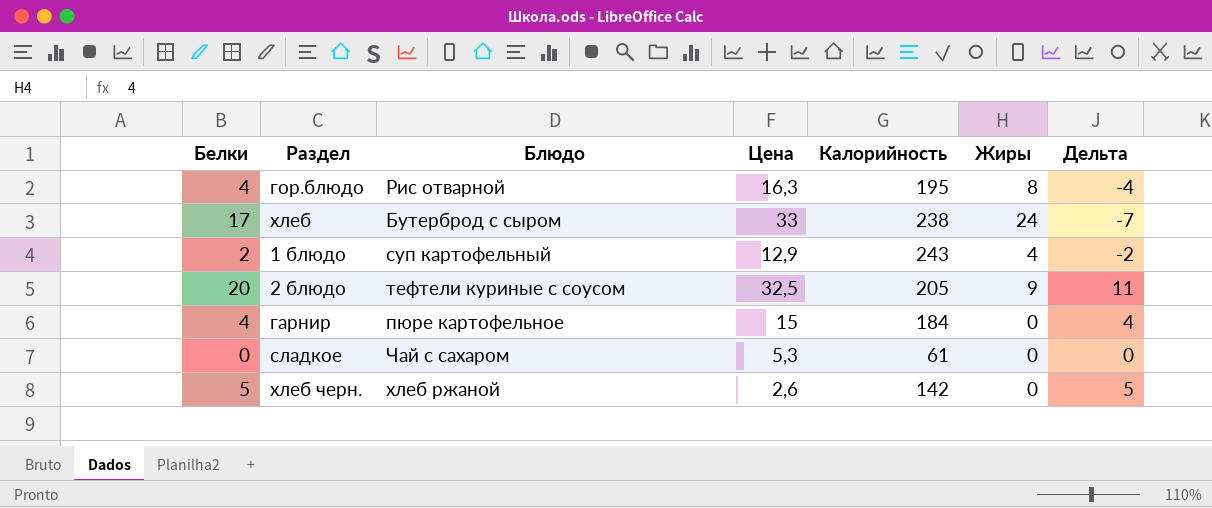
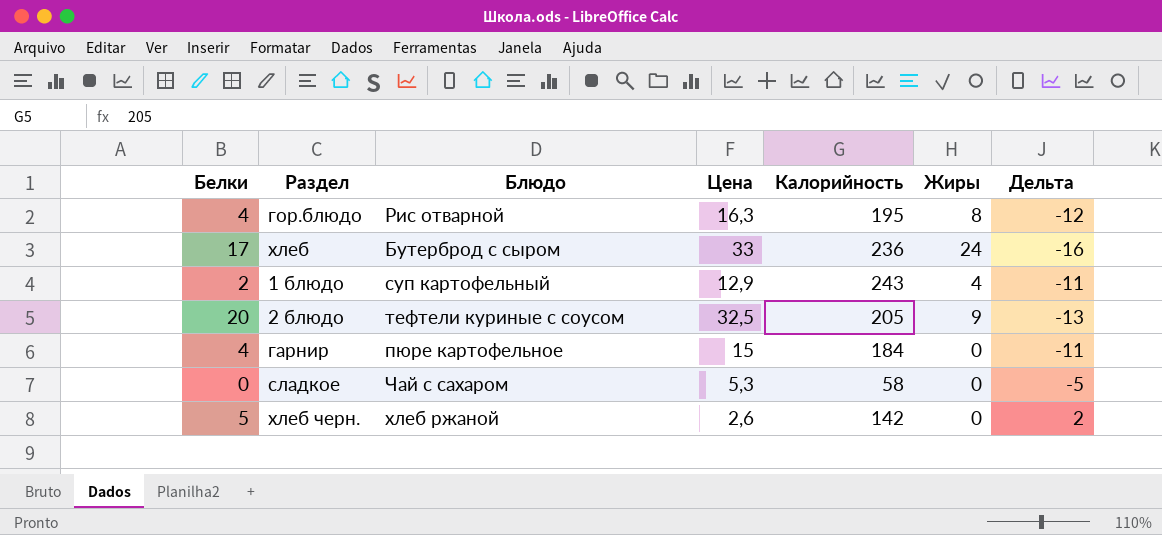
column Дельта | formula: [Белки] - [Жиры] -> [Белки] - [Цена]
хлеб | Калорийность: 238 -> 236
сладкое | Калорийность: 61 -> 58

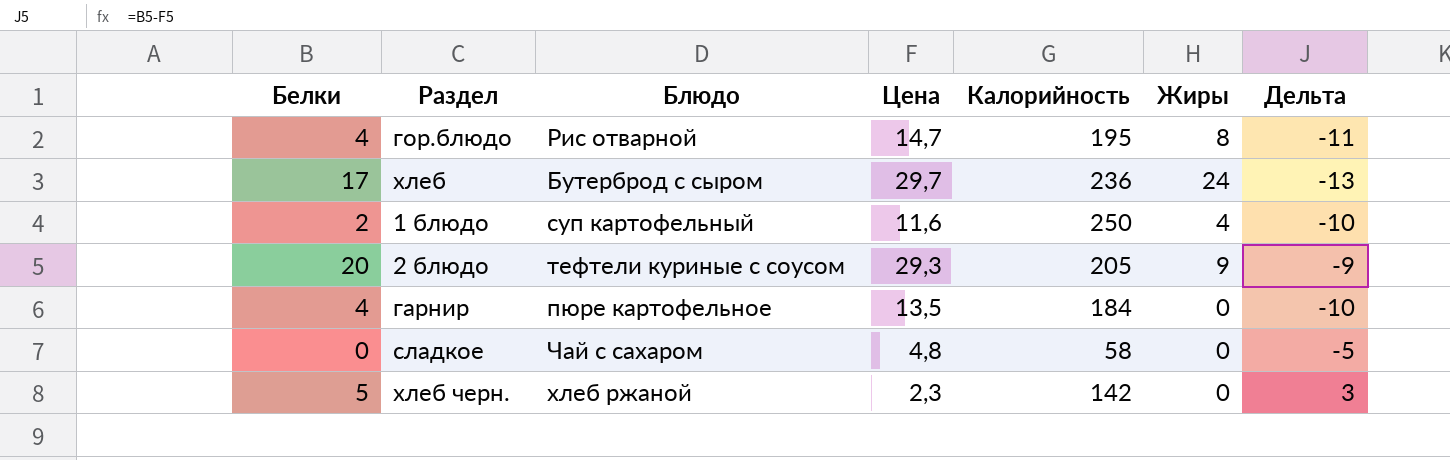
гор.блюдо | Цена: 16,3 -> 14,7
гор.блюдо | Дельта: -12 -> -11
хлеб | Цена: 33 -> 29,7
хлеб | Дельта: -16 -> -13
1 блюдо | Цена: 12,9 -> 11,6
1 блюдо | Калорийность: 243 -> 250
1 блюдо | Дельта: -11 -> -10
2 блюдо | Цена: 32,5 -> 29,3
2 блюдо | Дельта: -13 -> -9
гарнир | Цена: 15 -> 13,5
гарнир | Дельта: -11 -> -10
сладкое | Цена: 5,3 -> 4,8
хлеб черн. | Цена: 2,6 -> 2,3
хлеб черн. | Дельта: 2 -> 3

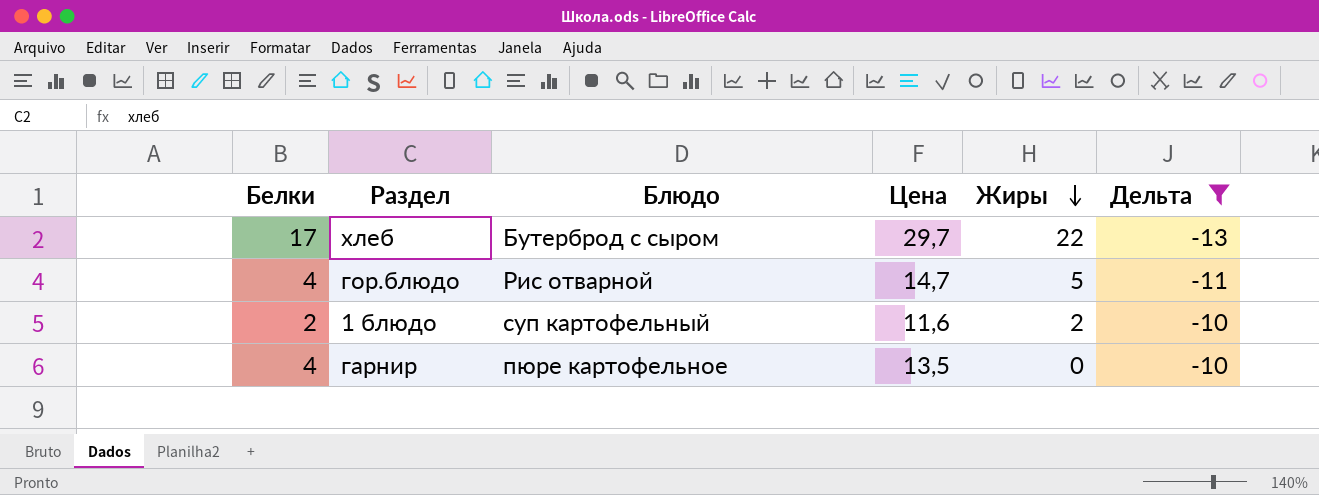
filter: none -> Дельта <= -10
row order: none -> Жиры descending
column Калорийность | position: 5 -> none
хлеб | Жиры: 24 -> 22
гор.блюдо | Жиры: 8 -> 5
1 блюдо | Жиры: 4 -> 2

